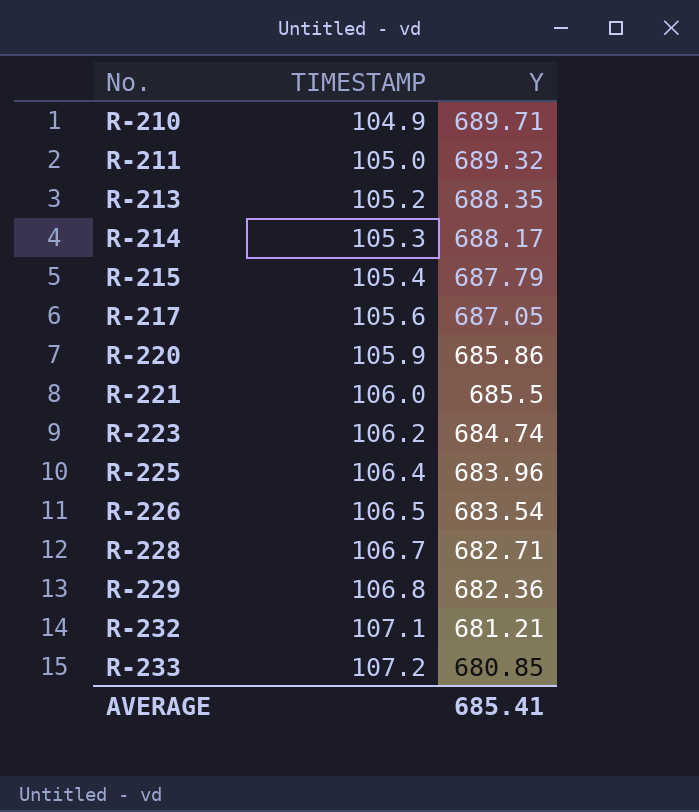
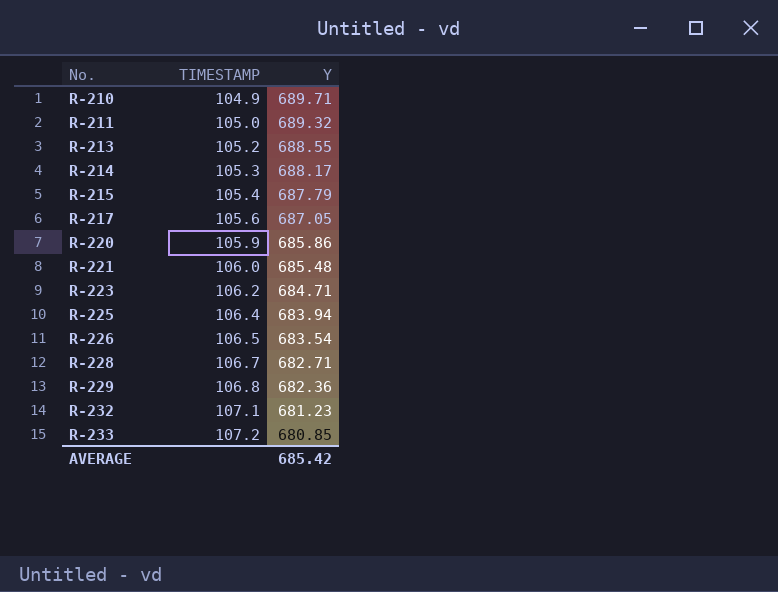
R-213 | Y: 688.35 -> 688.55
R-221 | Y: 685.5 -> 685.48
R-223 | Y: 684.74 -> 684.71
R-225 | Y: 683.96 -> 683.94
R-232 | Y: 681.21 -> 681.23
AVERAGE | Y: 685.41 -> 685.42

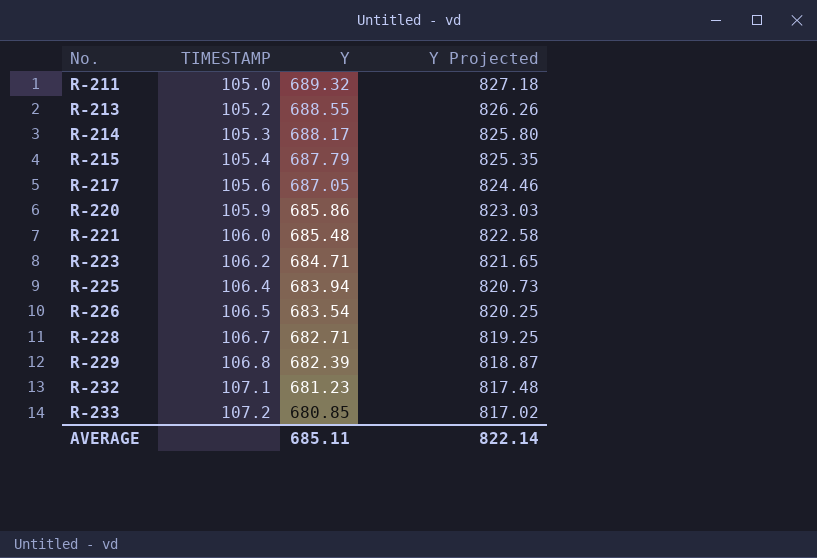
column Y Projected | formula: none -> [Y] * 1.2
row R-210: 104.9 | 689.71 -> none
R-229 | Y: 682.36 -> 682.39
AVERAGE | Y: 685.42 -> 685.11

